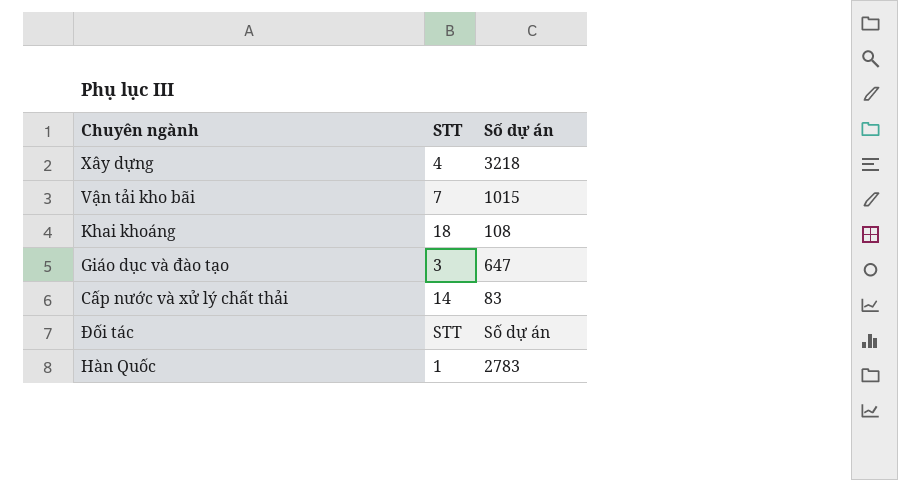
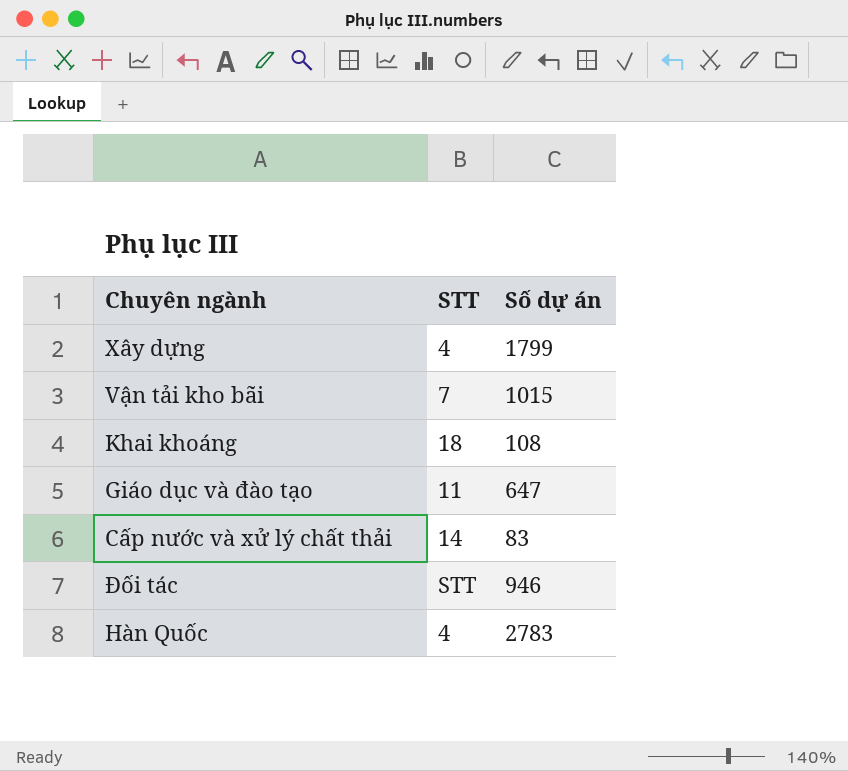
Xây dựng | Số dự án: 3218 -> 1799
Giáo dục và đào tạo | STT: 3 -> 11
Đối tác | Số dự án: Số dự án -> 946
Hàn Quốc | STT: 1 -> 4

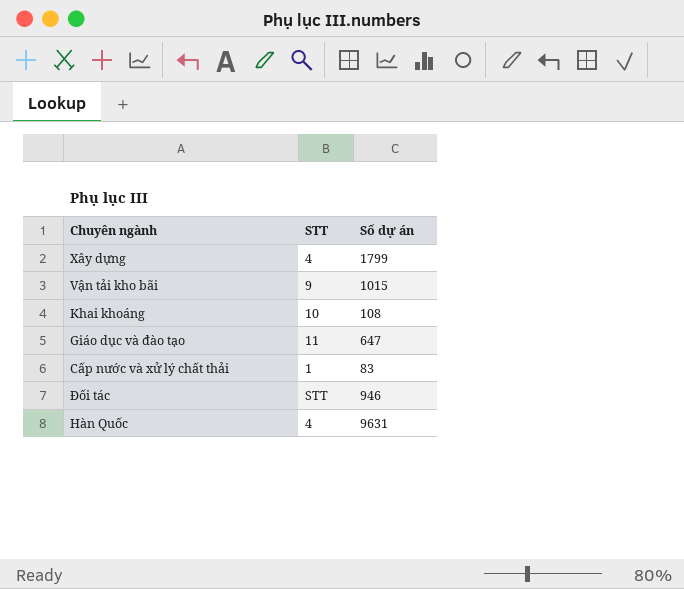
Vận tải kho bãi | STT: 7 -> 9
Khai khoáng | STT: 18 -> 10
Cấp nước và xử lý chất thải | STT: 14 -> 1
Hàn Quốc | Số dự án: 2783 -> 9631

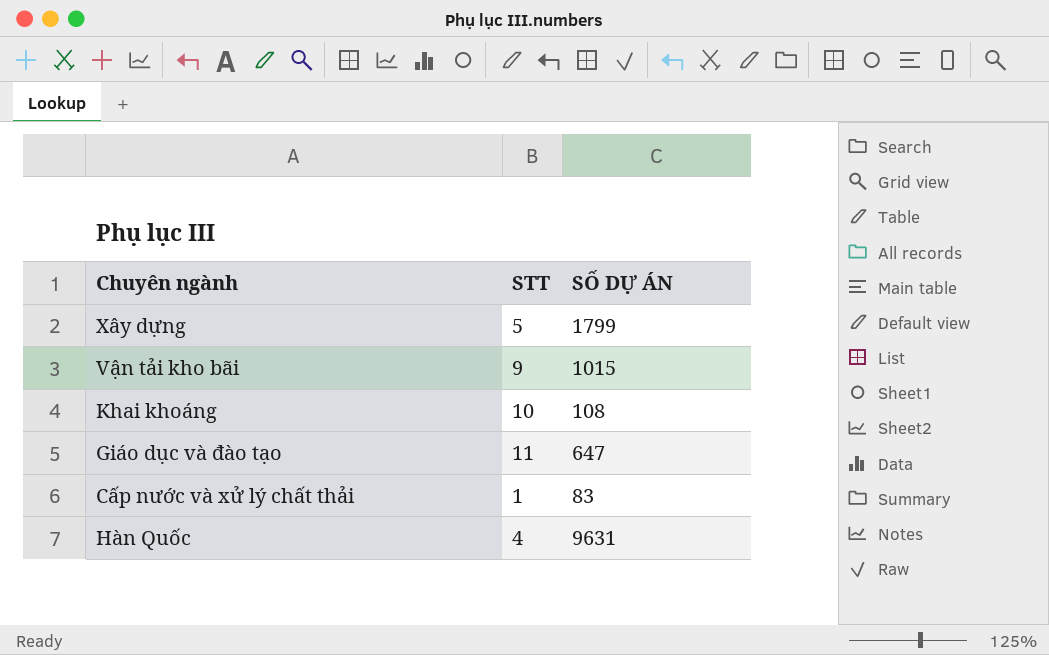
column name: Số dự án -> SỐ DỰ ÁN
row Đối tác: STT | 946 -> none
Xây dựng | STT: 4 -> 5

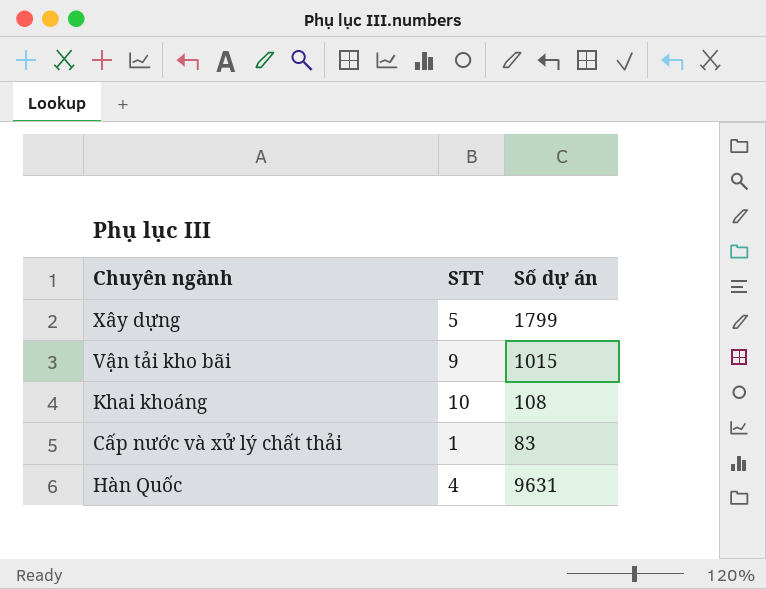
column name: SỐ DỰ ÁN -> Số dự án
row Giáo dục và đào tạo: 11 | 647 -> none

